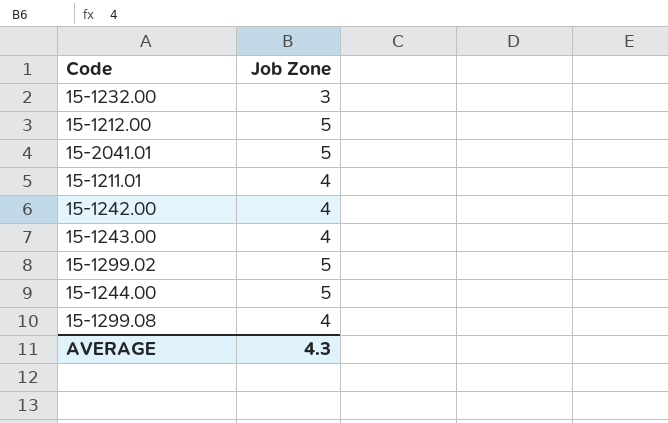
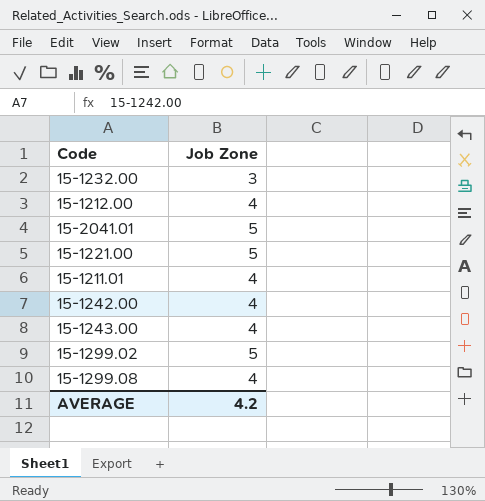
row 15-1244.00: 5 -> none
15-1212.00 | Job Zone: 5 -> 4
row 15-1221.00: none -> 5
AVERAGE | Job Zone: 4.3 -> 4.2

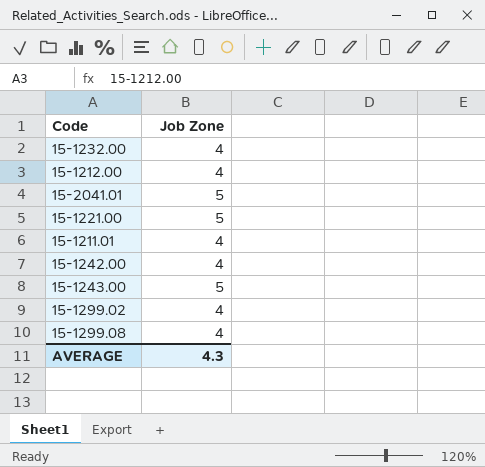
15-1232.00 | Job Zone: 3 -> 4
15-1243.00 | Job Zone: 4 -> 5
15-1299.02 | Job Zone: 5 -> 4
AVERAGE | Job Zone: 4.2 -> 4.3

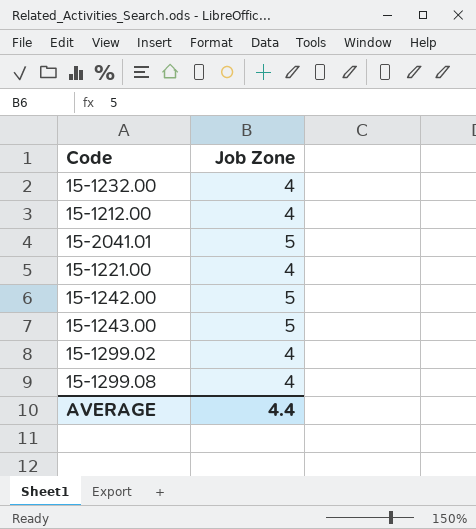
row 15-1211.01: 4 -> none
15-1221.00 | Job Zone: 5 -> 4
15-1242.00 | Job Zone: 4 -> 5
AVERAGE | Job Zone: 4.3 -> 4.4

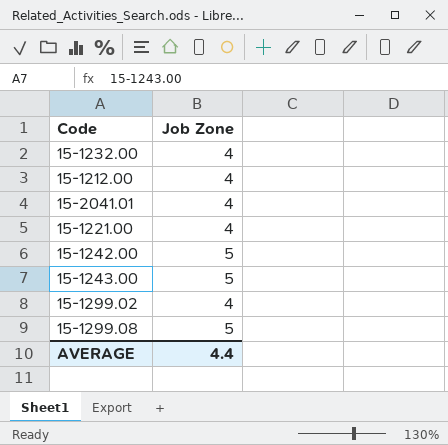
15-2041.01 | Job Zone: 5 -> 4
15-1299.08 | Job Zone: 4 -> 5

